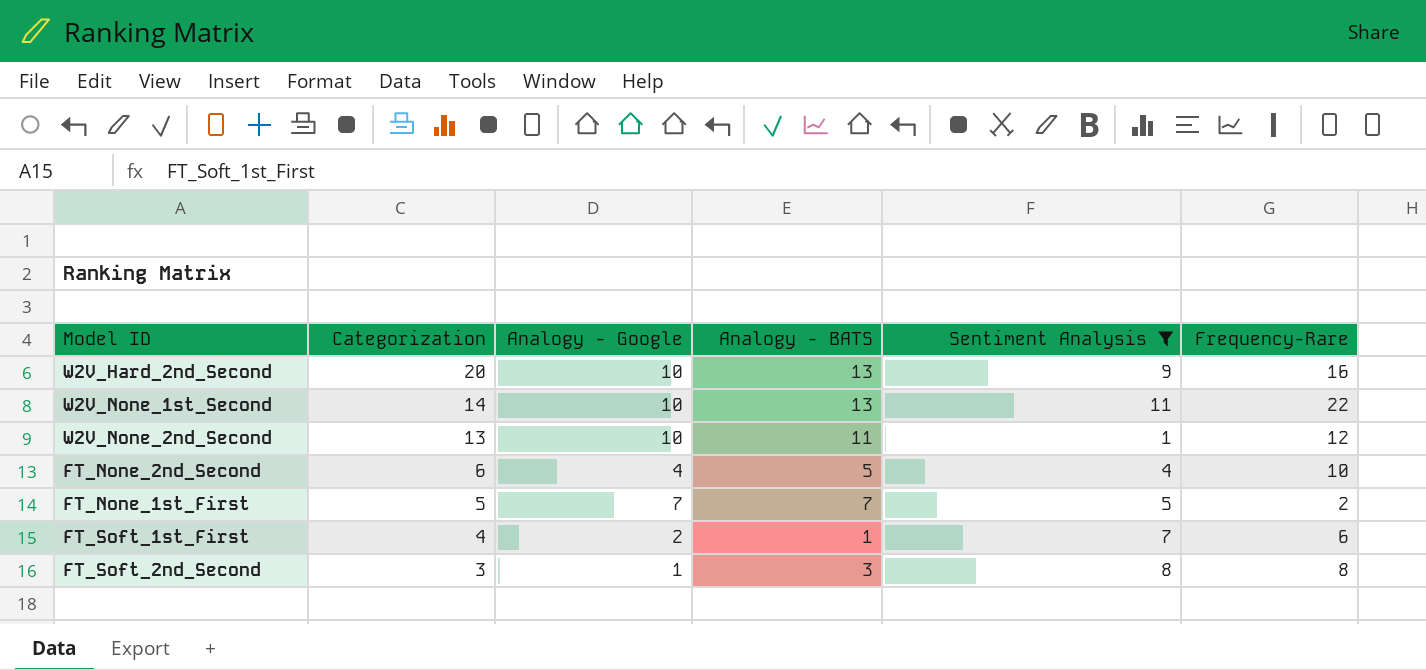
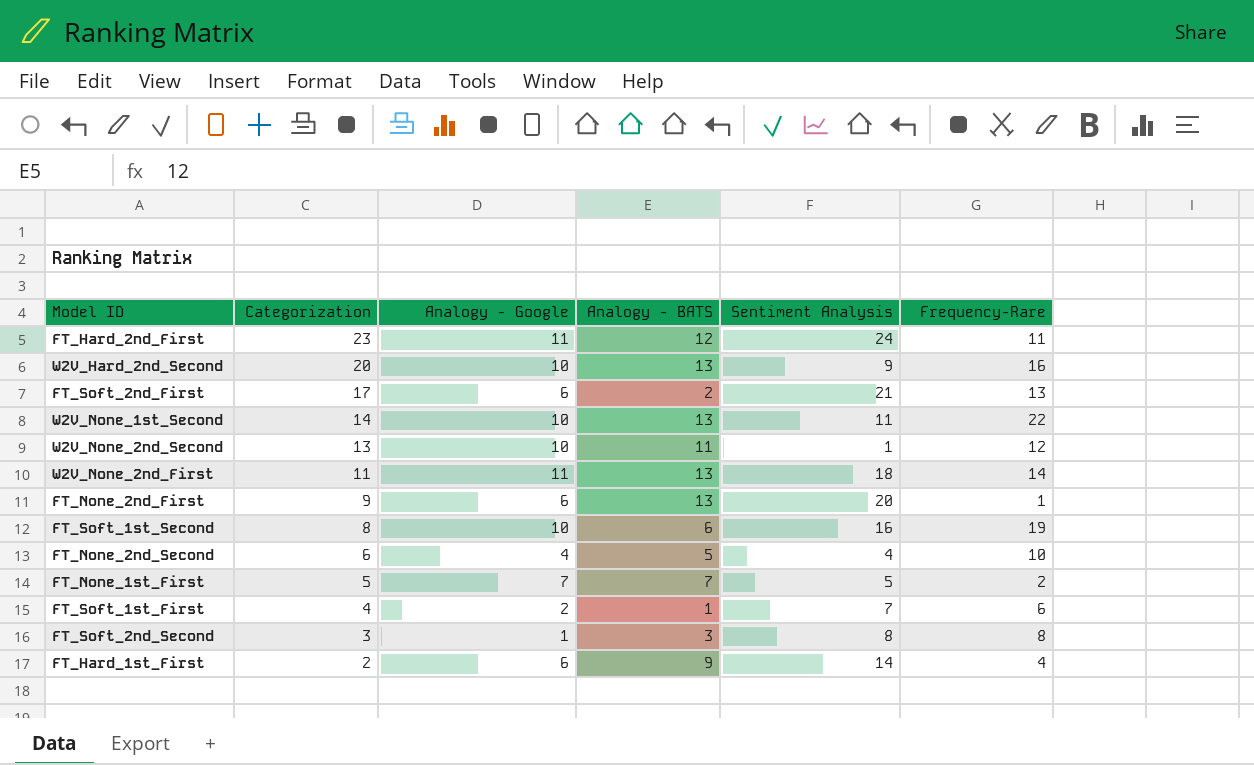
filter: Sentiment Analysis <= 11 -> none

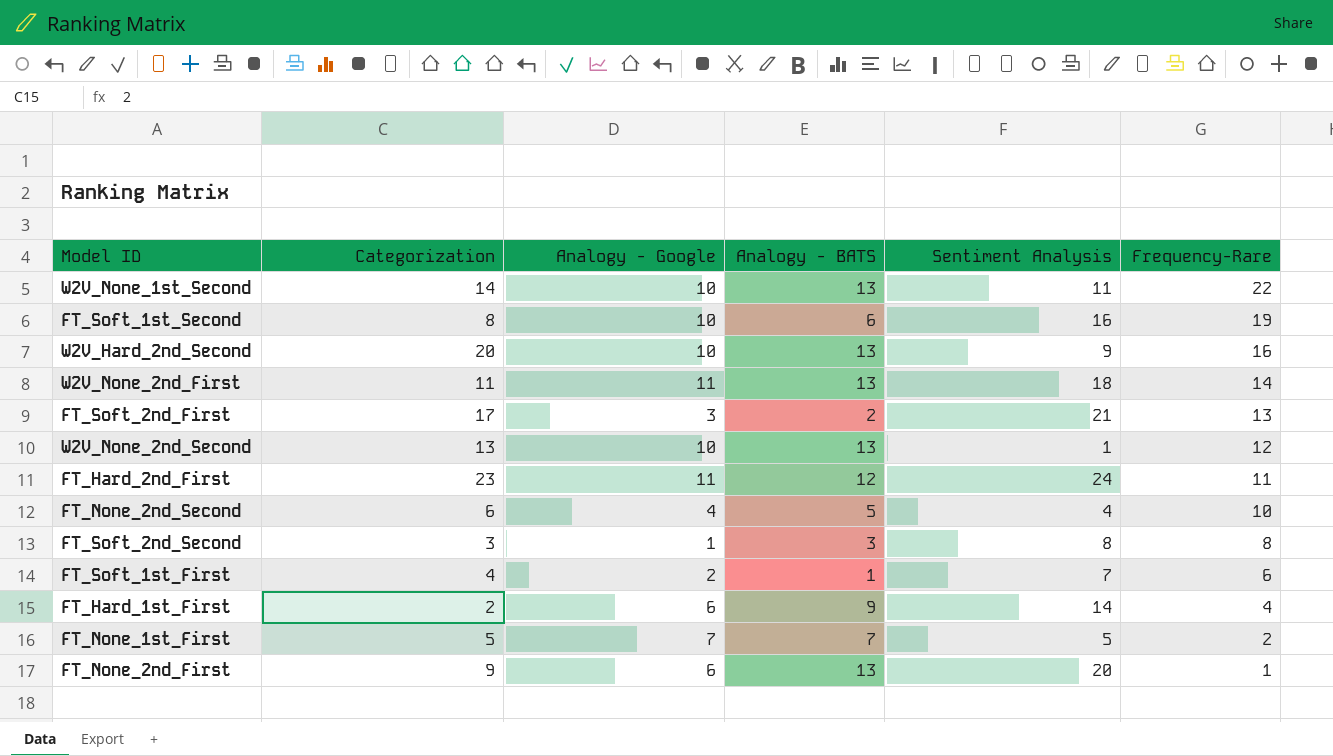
row order: Categorization descending -> Frequency-Rare descending
FT_Soft_2nd_First | Analogy - Google: 6 -> 3
W2V_None_2nd_Second | Analogy - BATS: 11 -> 13

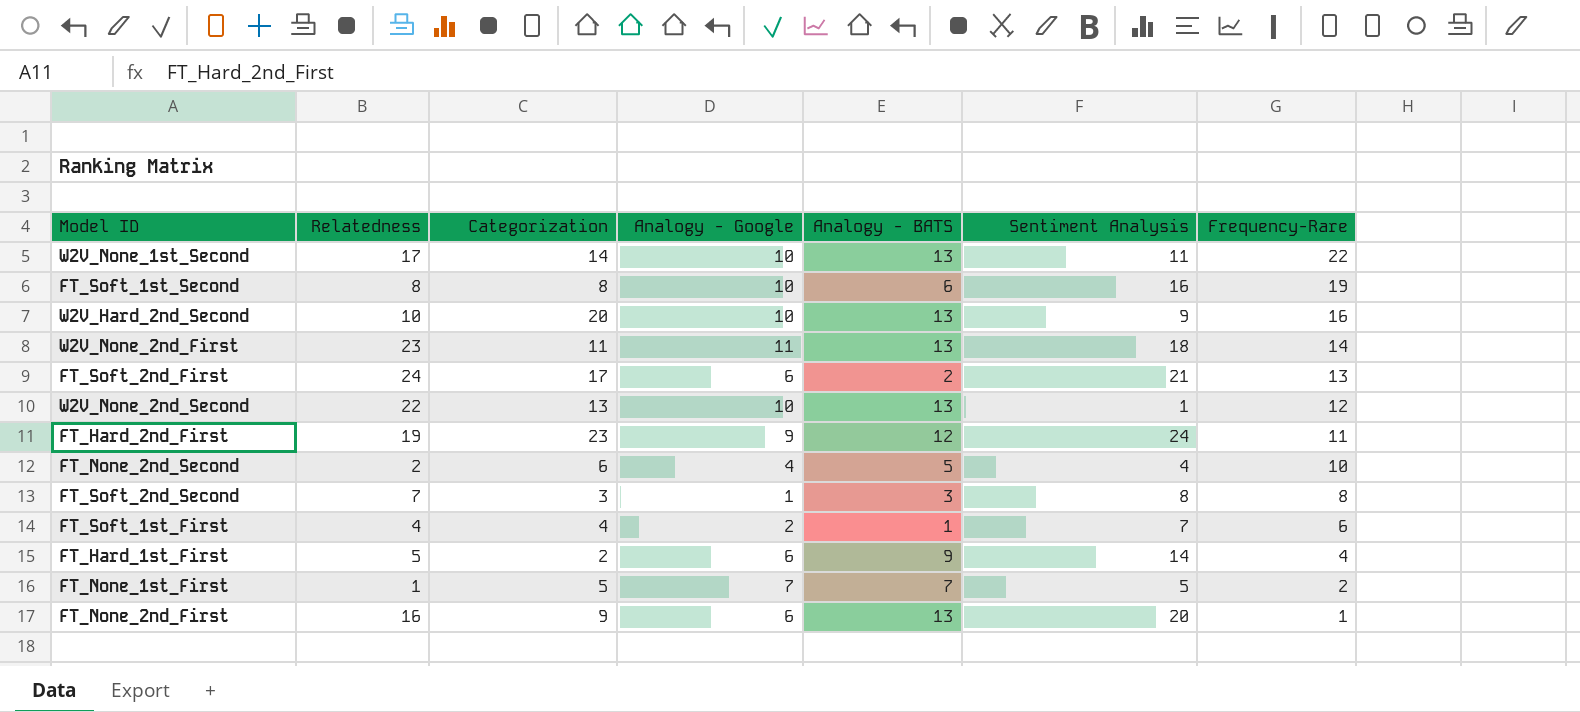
column Relatedness | position: none -> 2
FT_Soft_2nd_First | Analogy - Google: 3 -> 6
FT_Hard_2nd_First | Analogy - Google: 11 -> 9

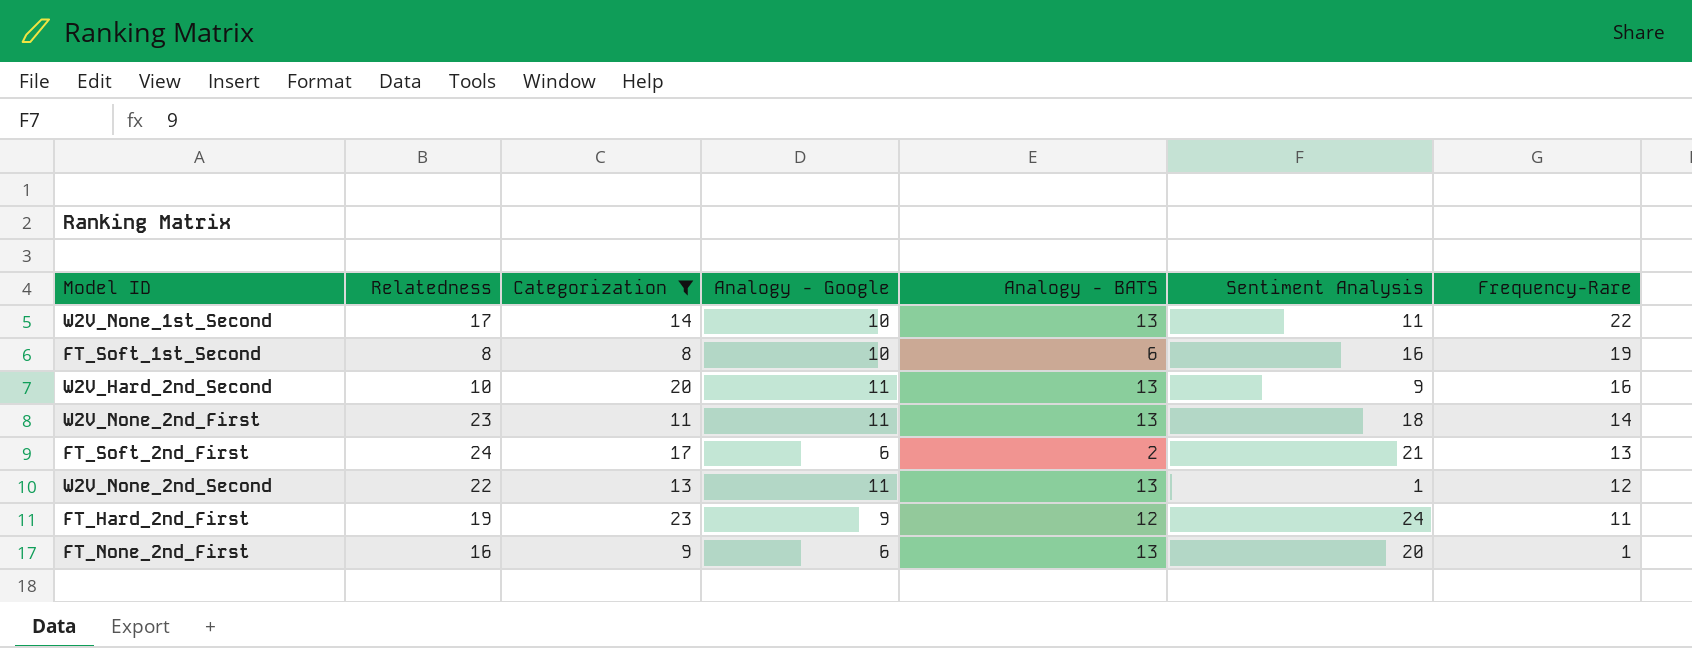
filter: none -> Categorization >= 8
W2V_Hard_2nd_Second | Analogy - Google: 10 -> 11
W2V_None_2nd_Second | Analogy - Google: 10 -> 11

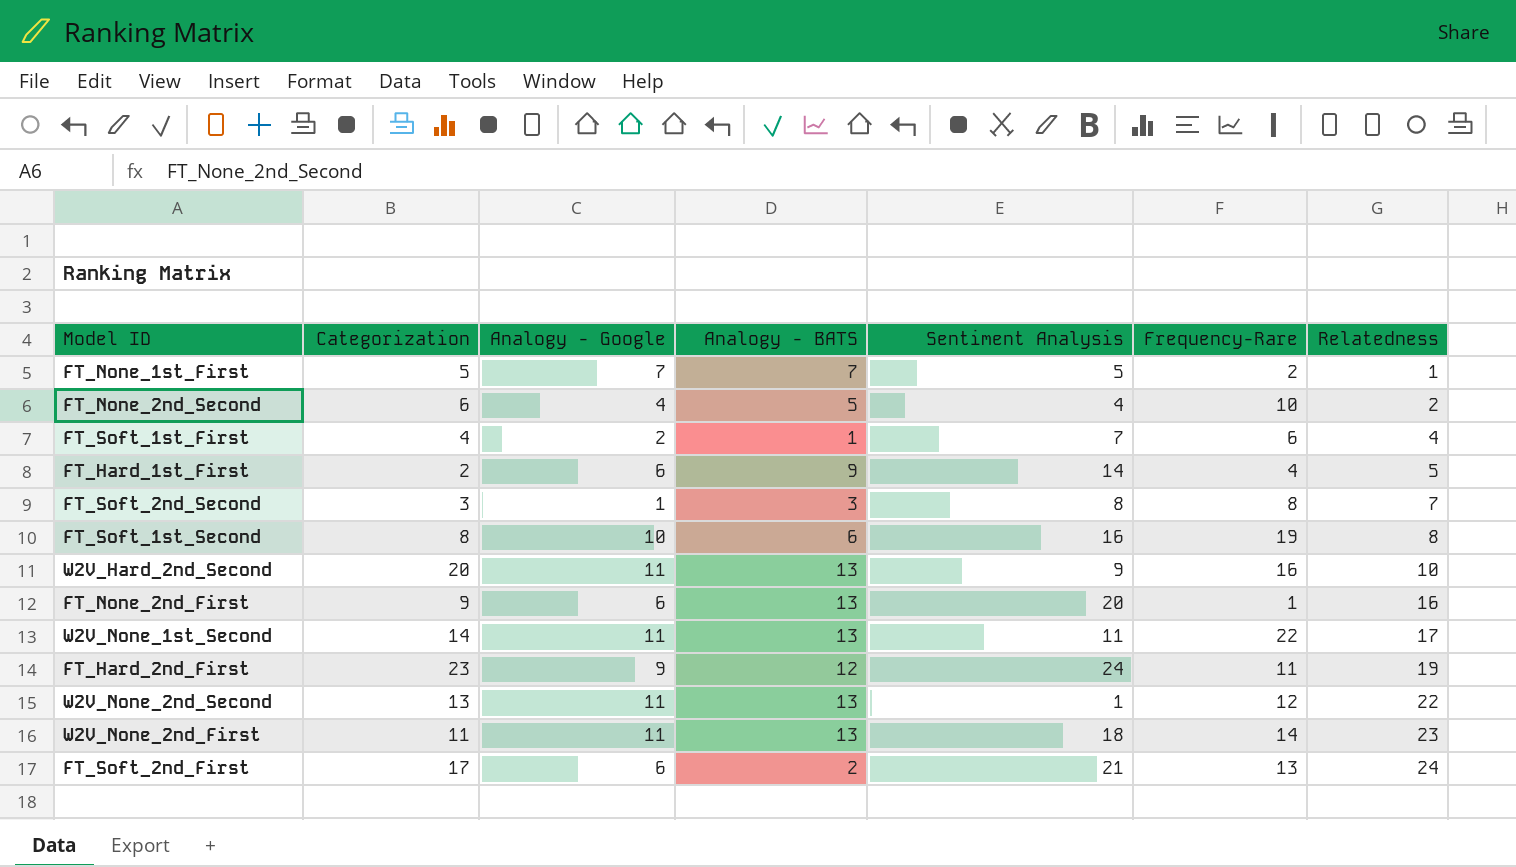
filter: Categorization >= 8 -> none
row order: Frequency-Rare descending -> Relatedness ascending
column Relatedness | position: 2 -> 7
W2V_None_1st_Second | Analogy - Google: 10 -> 11

